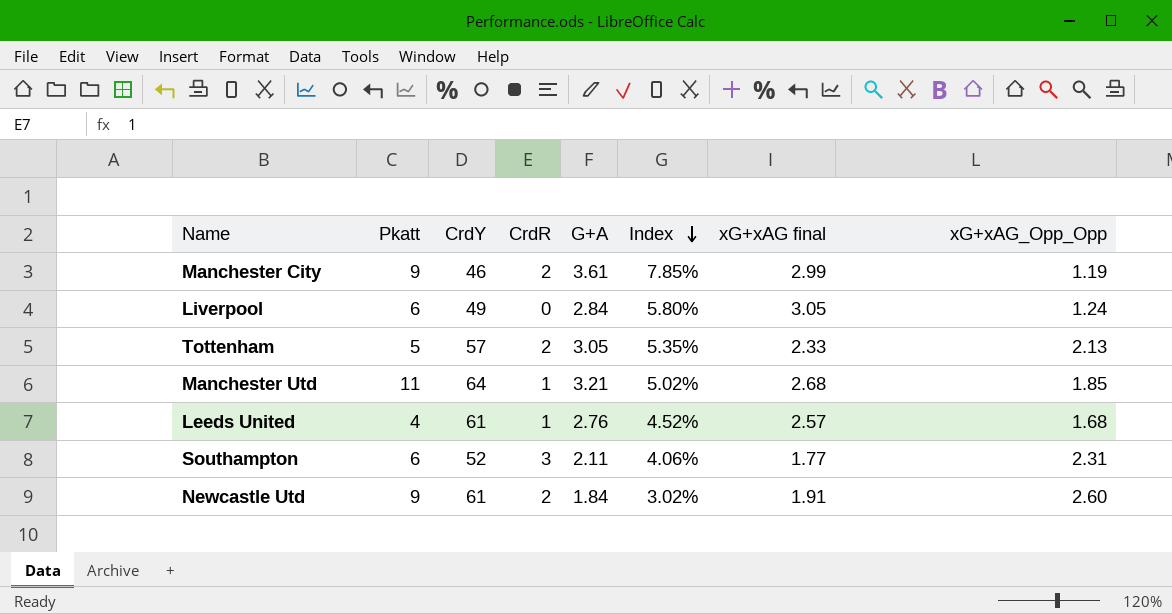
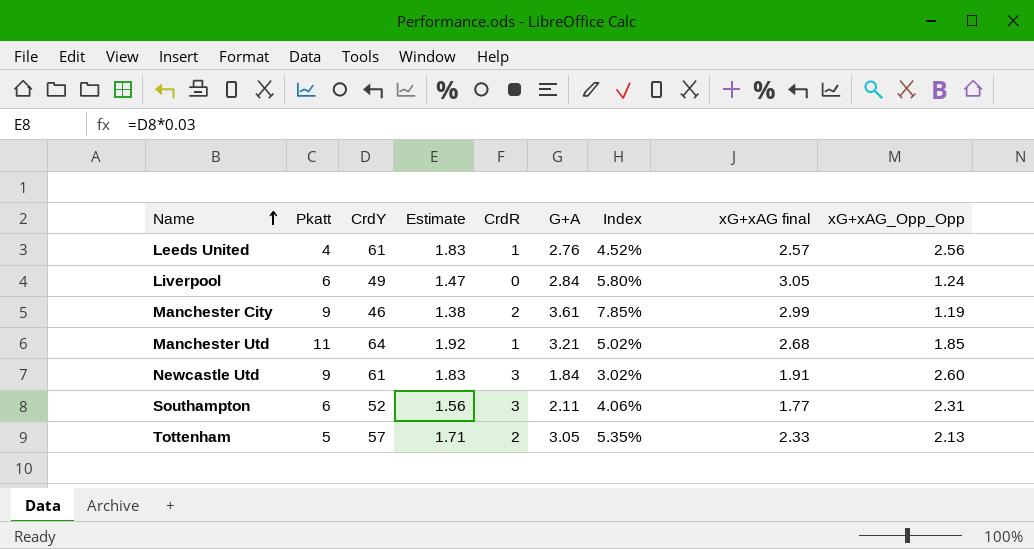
row order: Index descending -> Name ascending
column Estimate | formula: none -> [CrdY] * 0.03
Leeds United | xG+xAG_Opp_Opp: 1.68 -> 2.56
Newcastle Utd | CrdR: 2 -> 3

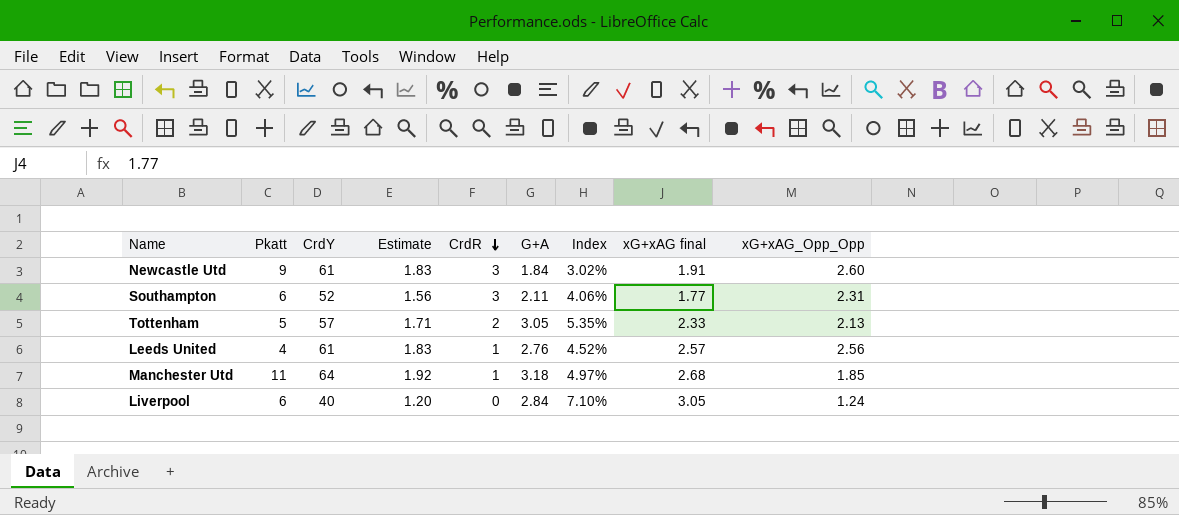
row order: Name ascending -> CrdR descending
row Manchester City: 9 | 46 | 1.38 | 2 | 3.61 | 7.85% | 2.99 | 1.19 -> none
Manchester Utd | G+A: 3.21 -> 3.18
Manchester Utd | Index: 5.02% -> 4.97%
Liverpool | CrdY: 49 -> 40
Liverpool | Estimate: 1.47 -> 1.20
Liverpool | Index: 5.80% -> 7.10%

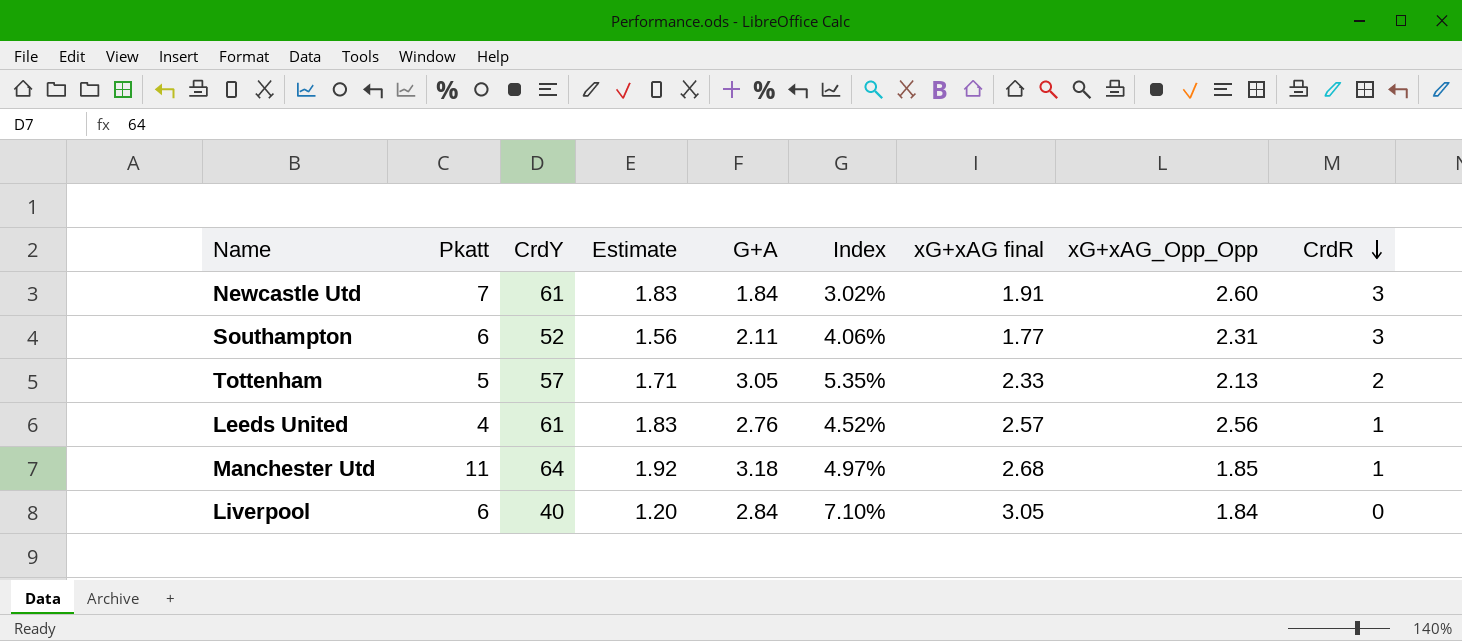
column CrdR | position: 5 -> 9
Newcastle Utd | Pkatt: 9 -> 7
Liverpool | xG+xAG_Opp_Opp: 1.24 -> 1.84

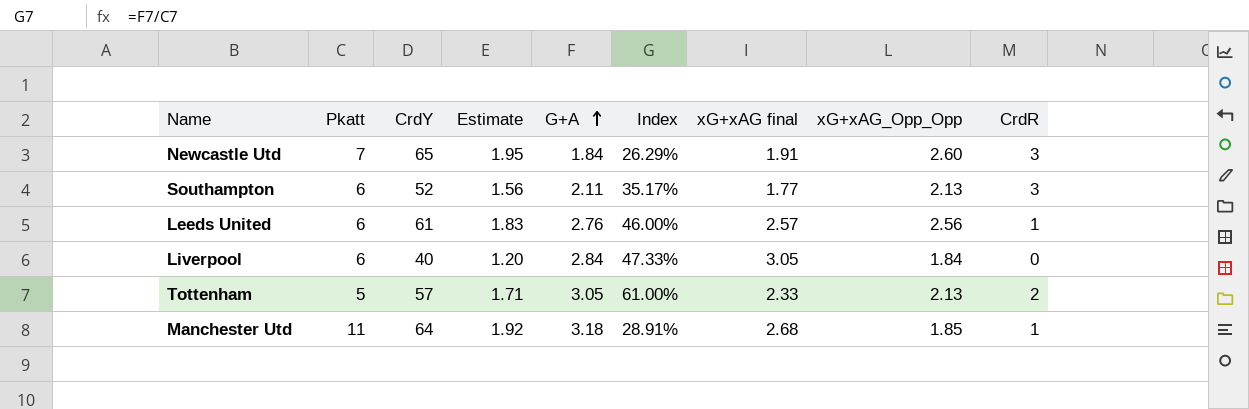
row order: CrdR descending -> G+A ascending
column Index | formula: [G+A] / [CrdY] -> [G+A] / [Pkatt]
Newcastle Utd | CrdY: 61 -> 65
Newcastle Utd | Estimate: 1.83 -> 1.95
Southampton | xG+xAG_Opp_Opp: 2.31 -> 2.13
Leeds United | Pkatt: 4 -> 6

